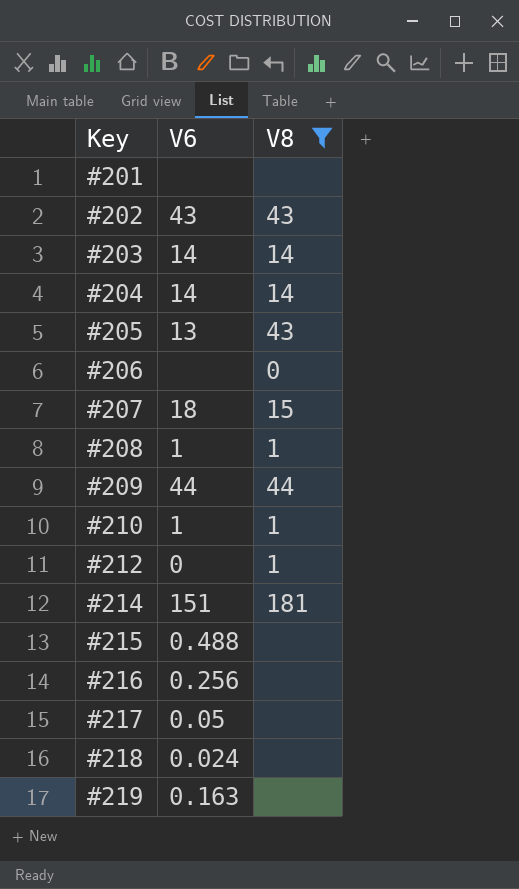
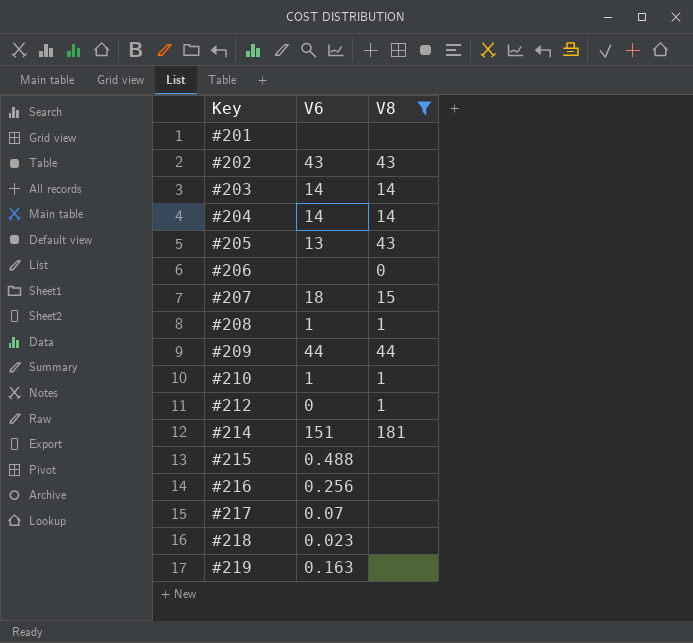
#217 | V6: 0.05 -> 0.07
#218 | V6: 0.024 -> 0.023

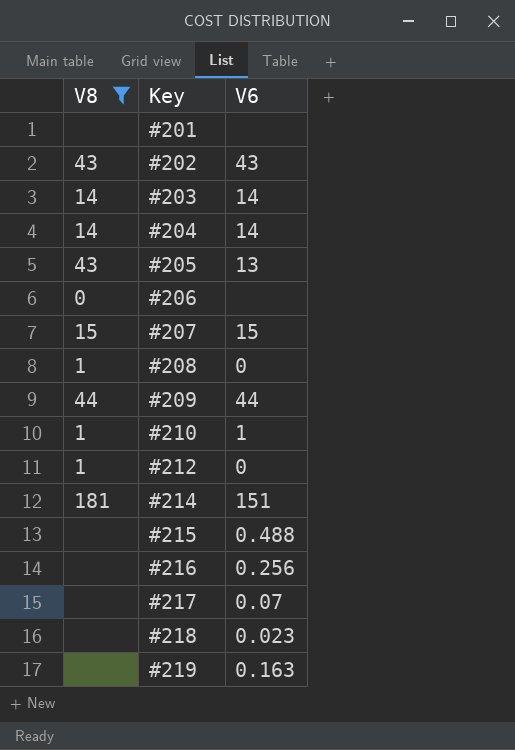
column V8 | position: 3 -> 1
#207 | V6: 18 -> 15
#208 | V6: 1 -> 0

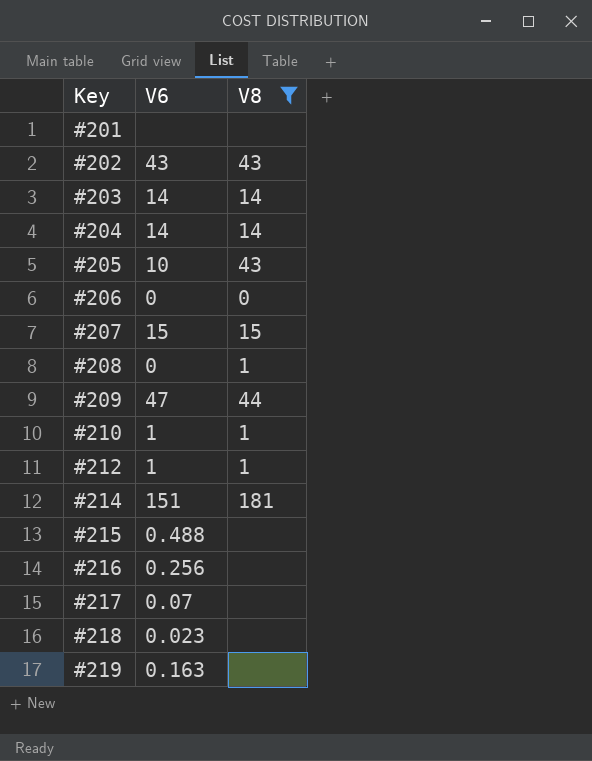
column V8 | position: 1 -> 3
#205 | V6: 13 -> 10
#206 | V6: none -> 0
#209 | V6: 44 -> 47
#212 | V6: 0 -> 1

